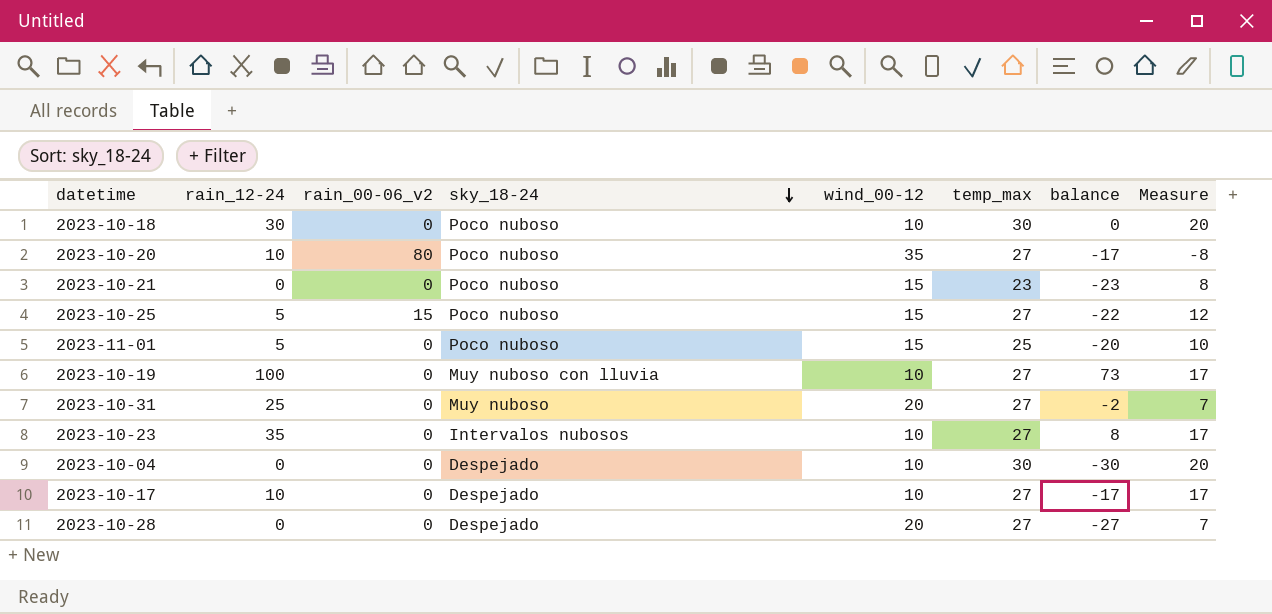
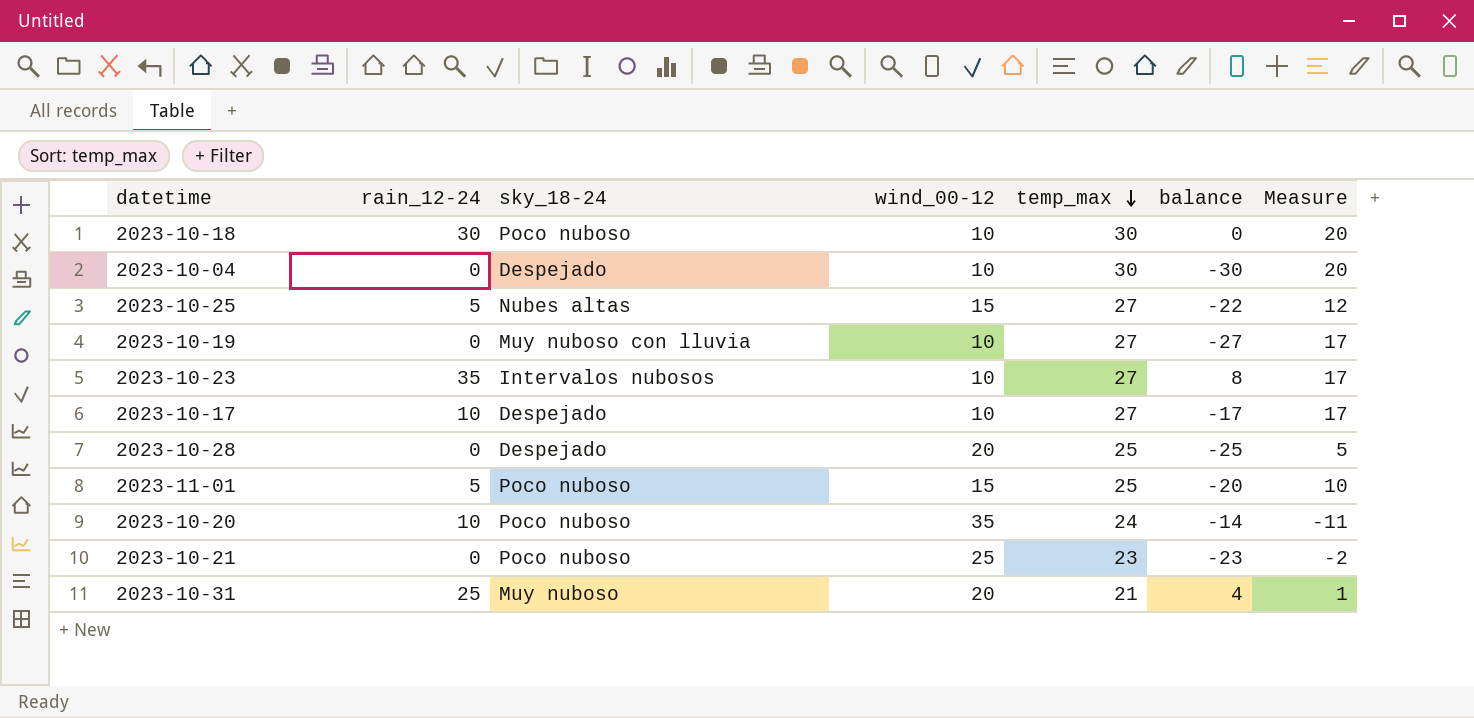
row order: sky_18-24 descending -> temp_max descending
column rain_00-06_v2 | position: 3 -> none
2023-10-25 | sky_18-24: Poco nuboso -> Nubes altas
2023-10-19 | rain_12-24: 100 -> 0
2023-10-19 | balance: 73 -> -27
2023-10-28 | temp_max: 27 -> 25
2023-10-28 | balance: -27 -> -25
2023-10-28 | Measure: 7 -> 5
2023-10-20 | temp_max: 27 -> 24
2023-10-20 | balance: -17 -> -14
2023-10-20 | Measure: -8 -> -11
2023-10-21 | wind_00-12: 15 -> 25
2023-10-21 | Measure: 8 -> -2
2023-10-31 | temp_max: 27 -> 21
2023-10-31 | balance: -2 -> 4
2023-10-31 | Measure: 7 -> 1

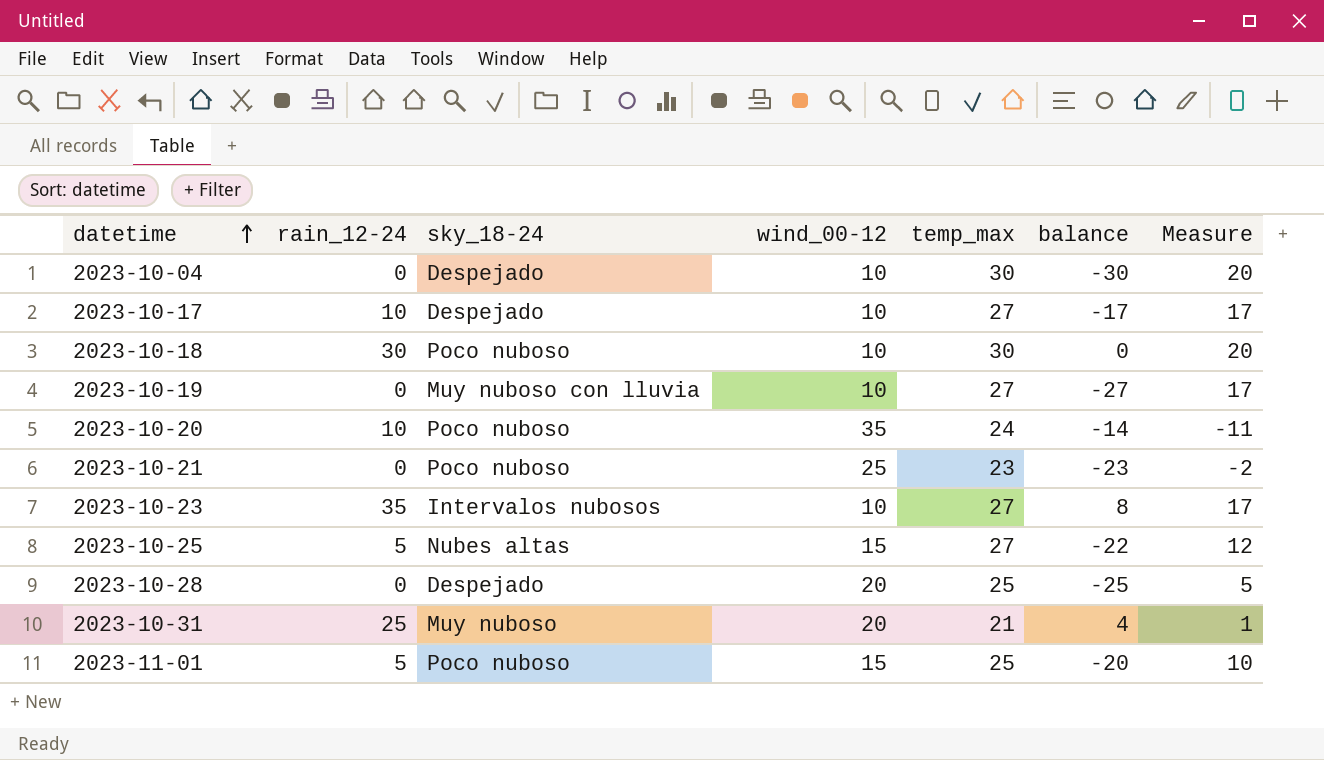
row order: temp_max descending -> datetime ascending

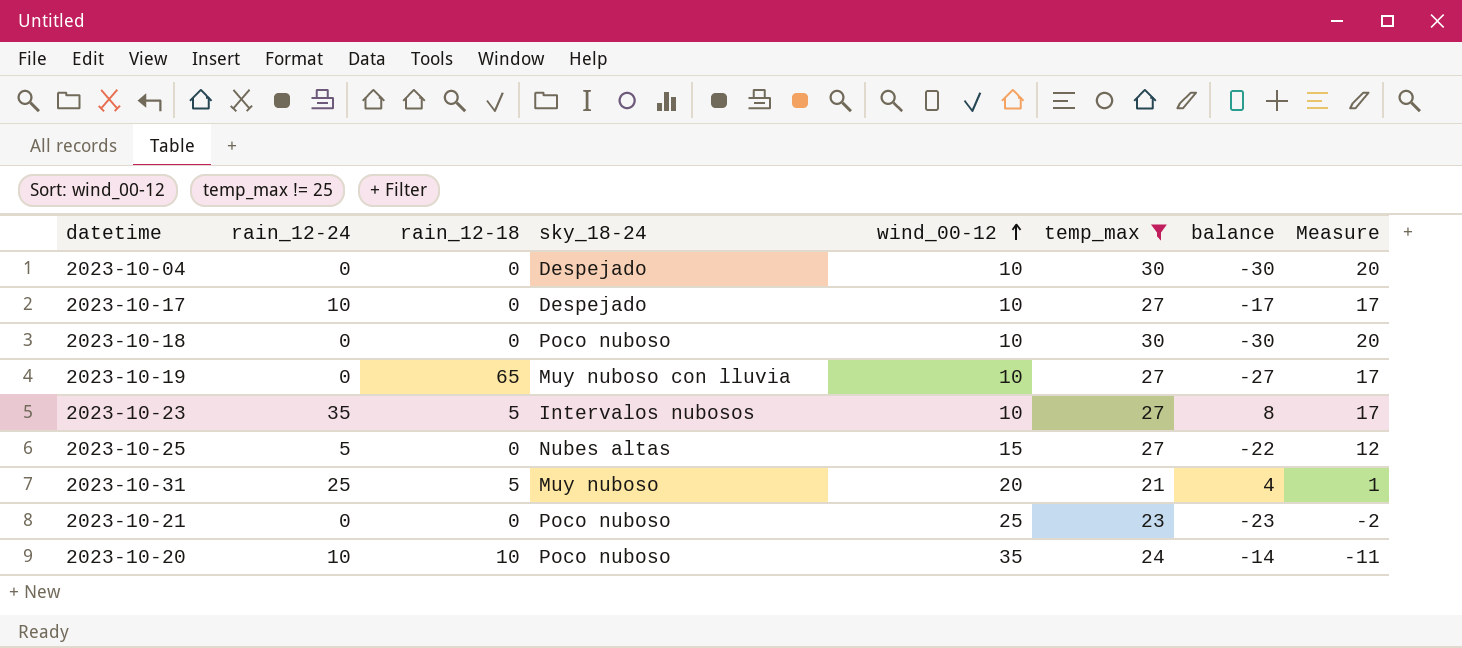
filter: none -> temp_max != 25
row order: datetime ascending -> wind_00-12 ascending
column rain_12-18 | position: none -> 3
2023-10-18 | rain_12-24: 30 -> 0
2023-10-18 | balance: 0 -> -30

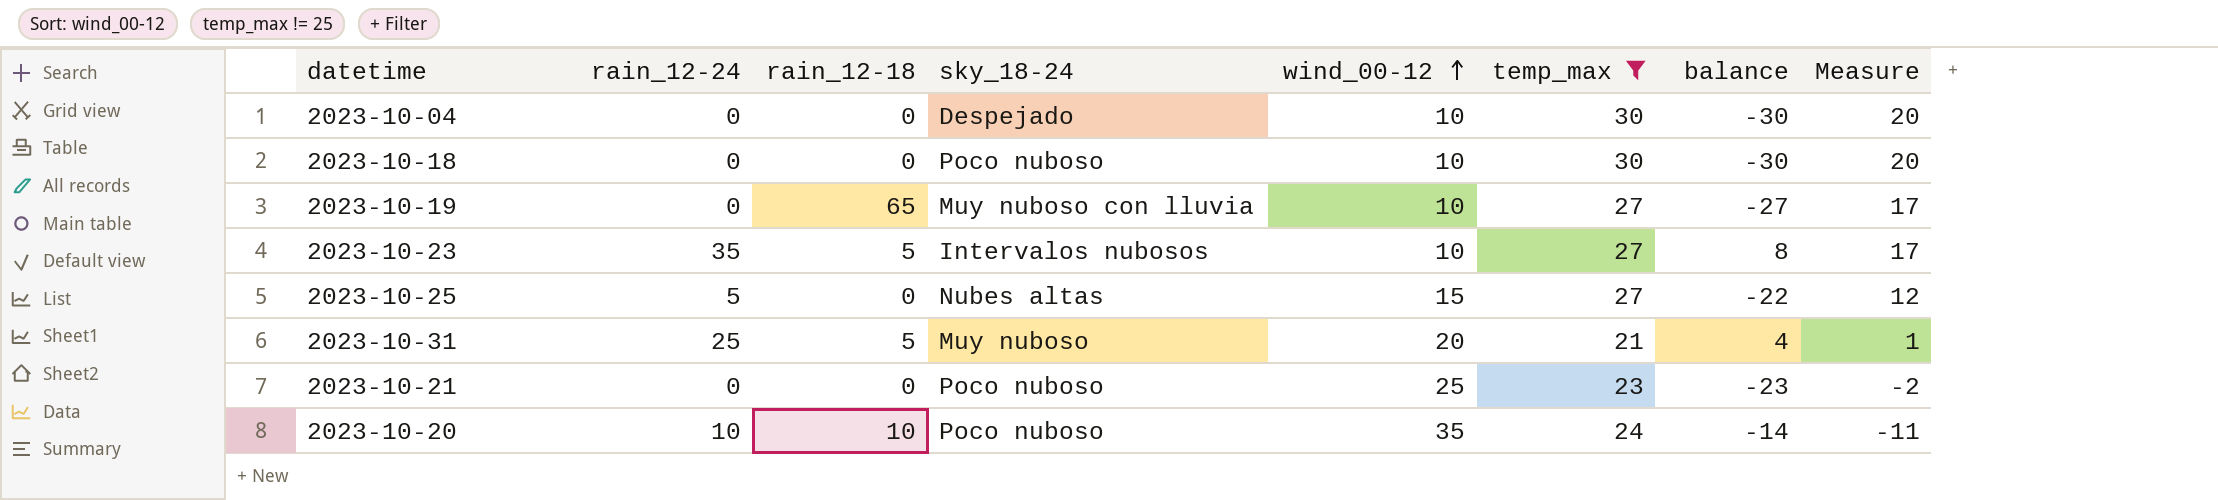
row 2023-10-17: 10 | 0 | Despejado | 10 | 27 | -17 | 17 -> none

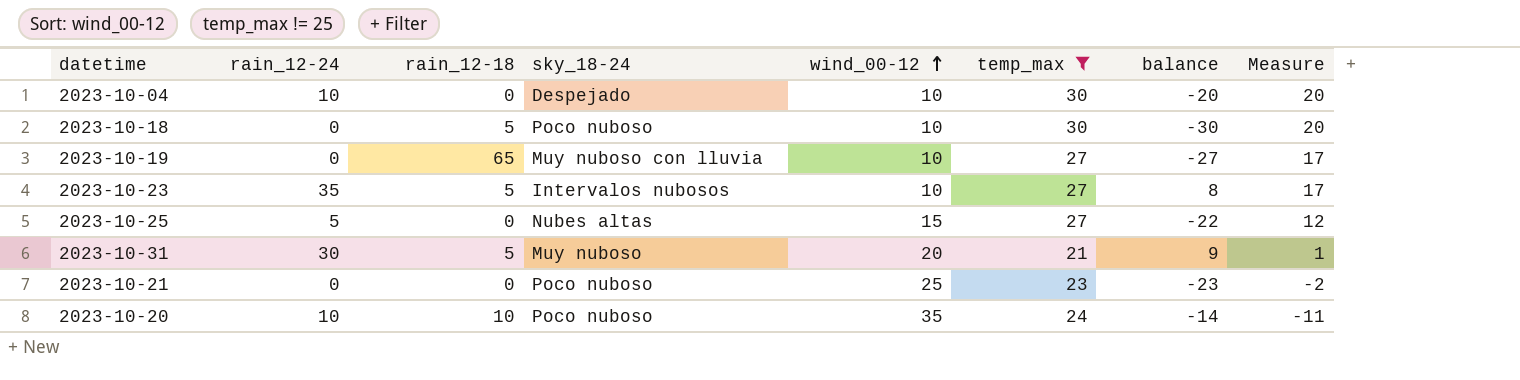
2023-10-04 | rain_12-24: 0 -> 10
2023-10-04 | balance: -30 -> -20
2023-10-18 | rain_12-18: 0 -> 5
2023-10-31 | rain_12-24: 25 -> 30
2023-10-31 | balance: 4 -> 9

